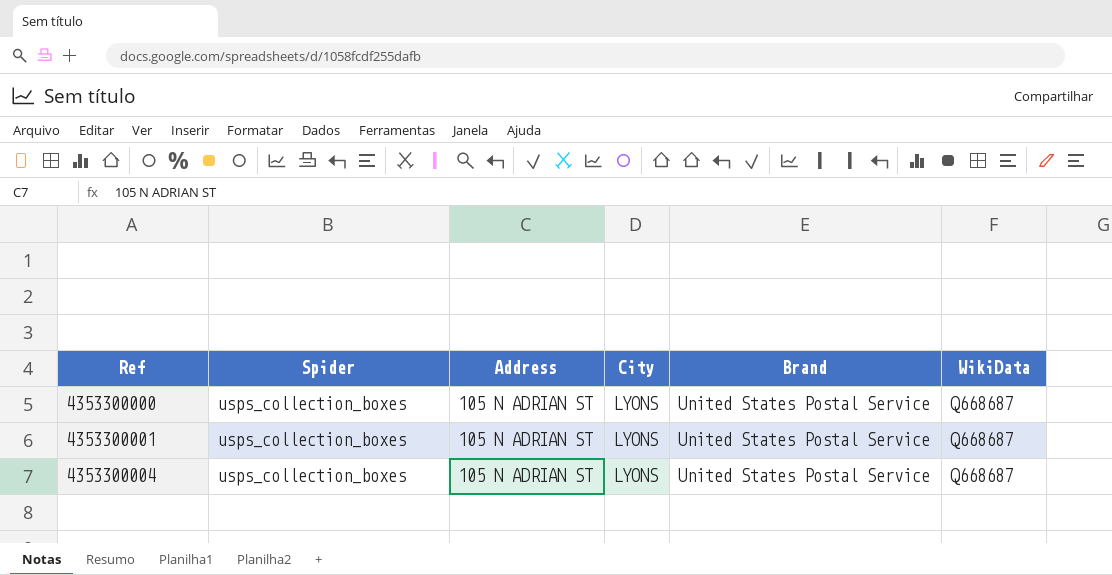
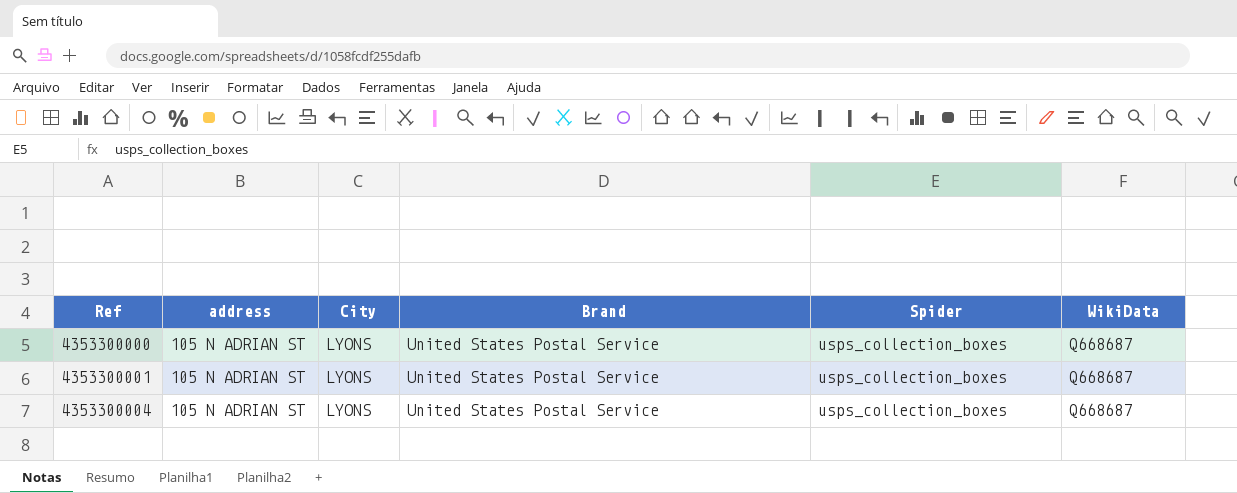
column name: Address -> address
column Spider | position: 2 -> 5

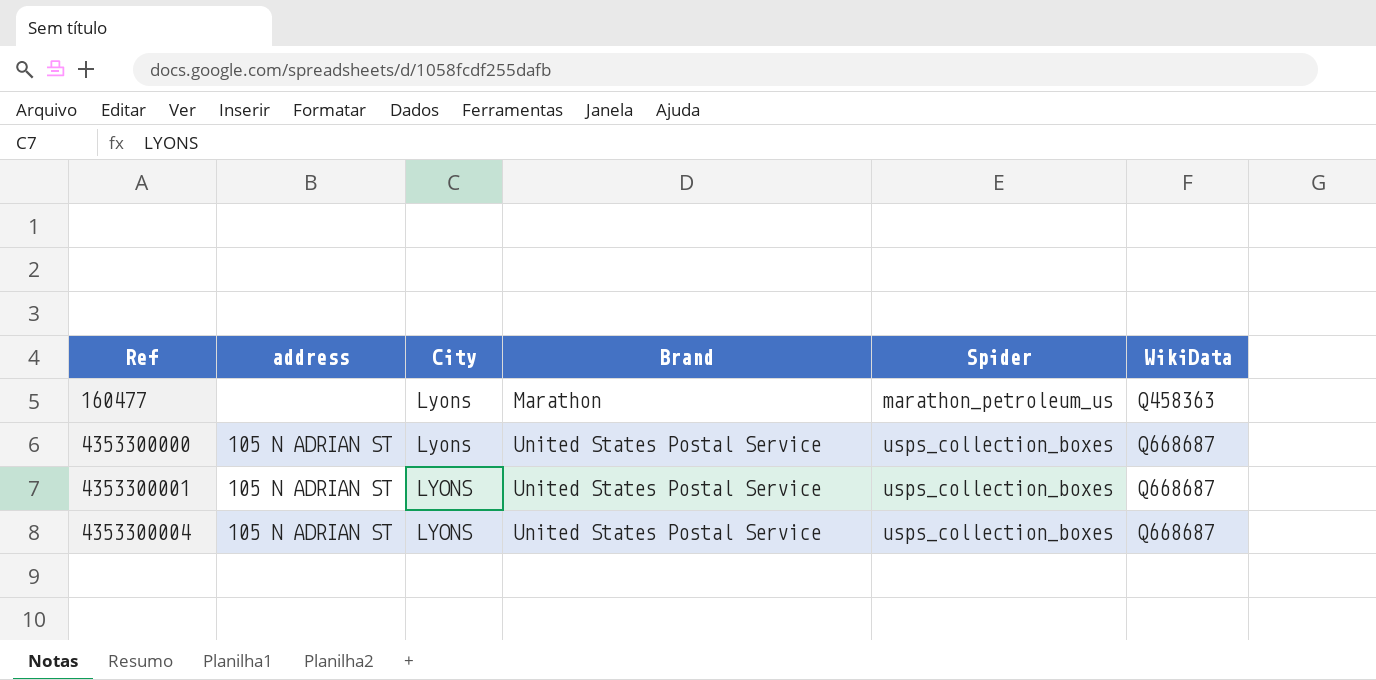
row 160477: none -> none | Lyons | Marathon | marathon_petroleum_us | Q458363
4353300000 | City: LYONS -> Lyons

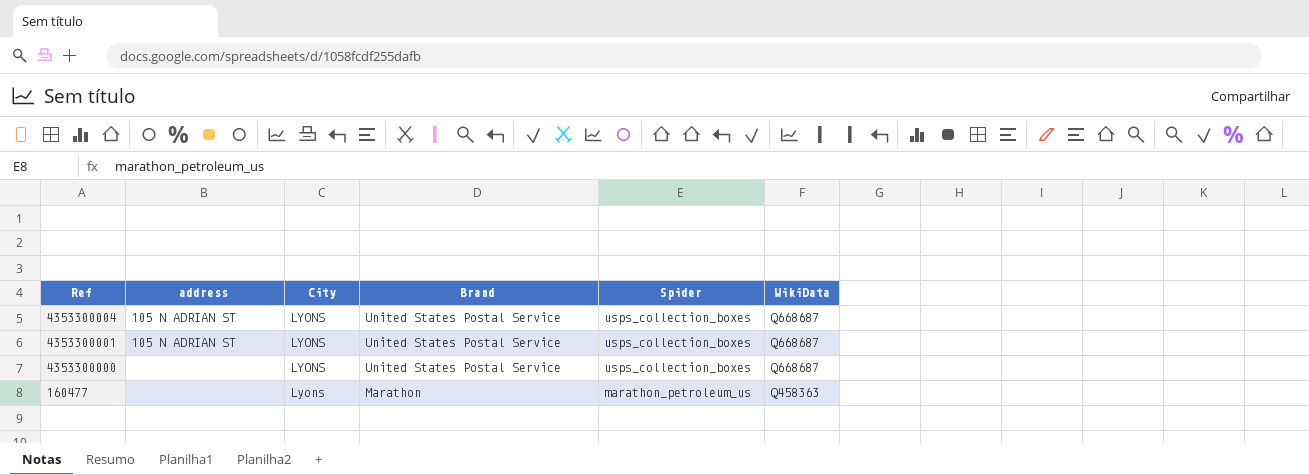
row order: Ref ascending -> Ref descending
4353300000 | address: 105 N ADRIAN ST -> none
4353300000 | City: Lyons -> LYONS

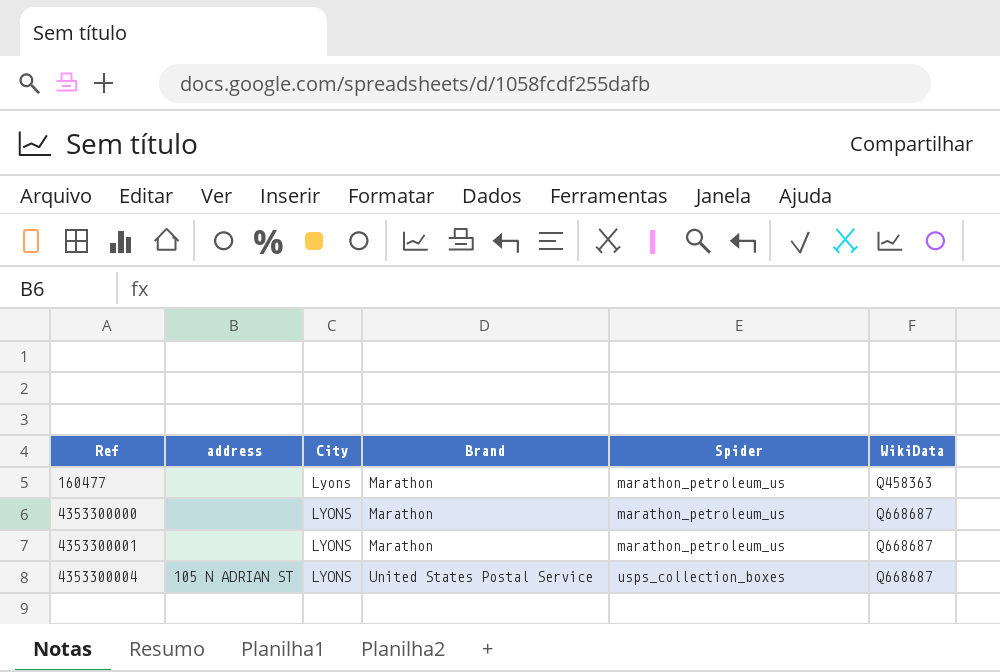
row order: Ref descending -> Ref ascending
4353300000 | Brand: United States Postal Service -> Marathon
4353300000 | Spider: usps_collection_boxes -> marathon_petroleum_us
4353300001 | address: 105 N ADRIAN ST -> none
4353300001 | Brand: United States Postal Service -> Marathon
4353300001 | Spider: usps_collection_boxes -> marathon_petroleum_us

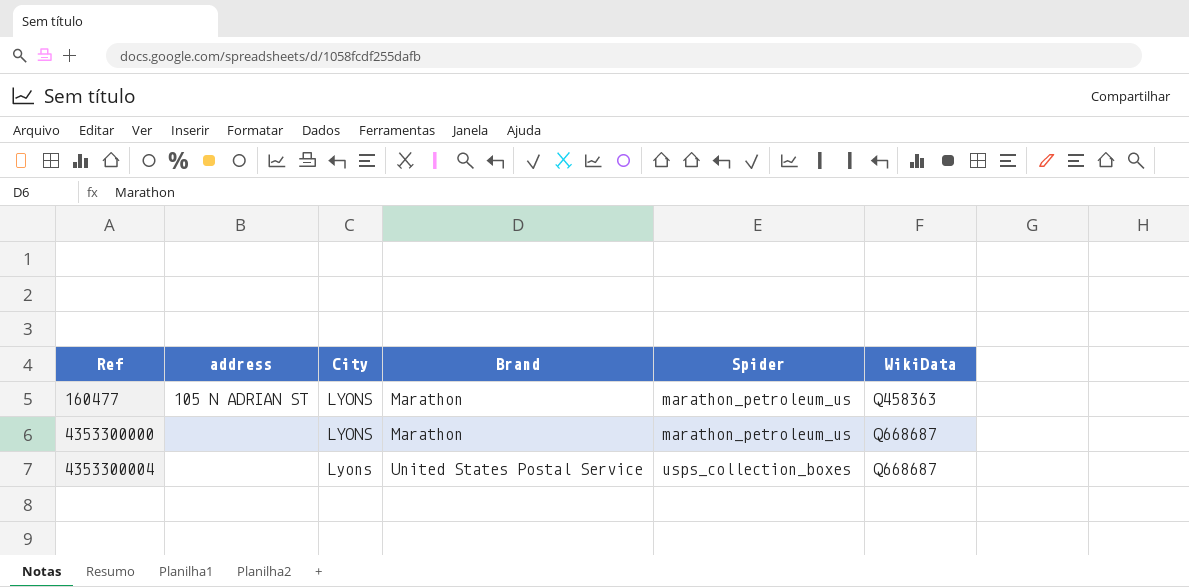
row 4353300001: none | LYONS | Marathon | marathon_petroleum_us | Q668687 -> none
160477 | address: none -> 105 N ADRIAN ST
160477 | City: Lyons -> LYONS
4353300004 | address: 105 N ADRIAN ST -> none
4353300004 | City: LYONS -> Lyons

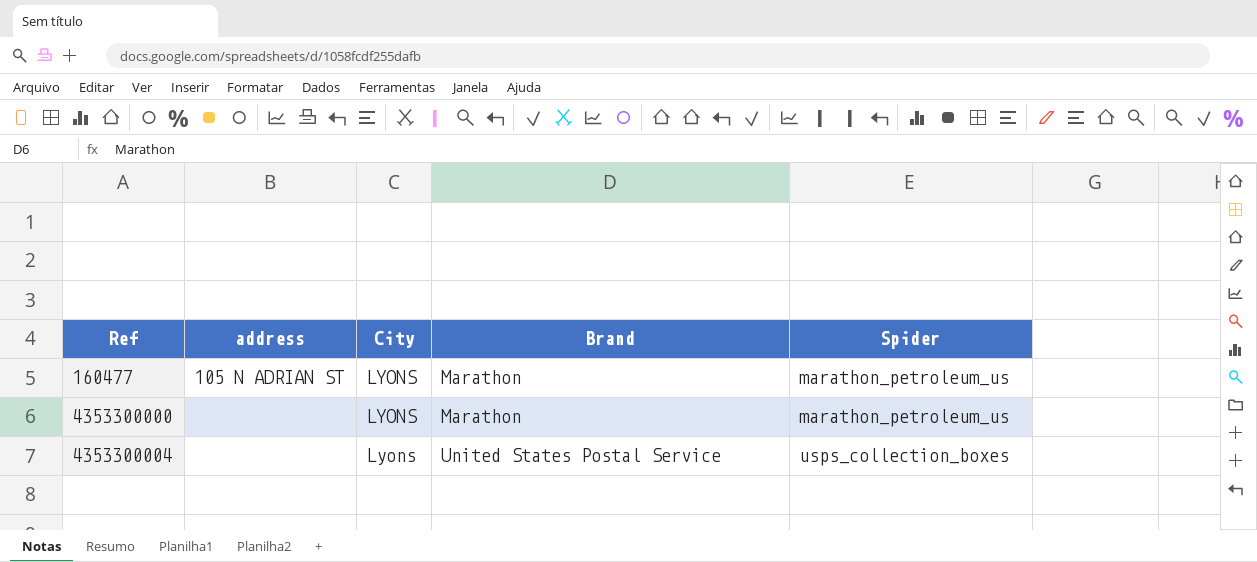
column WikiData | position: 6 -> none

